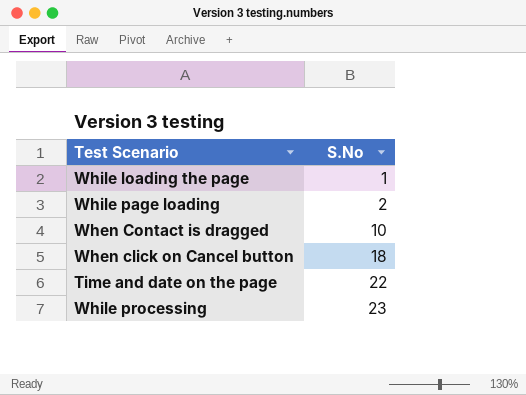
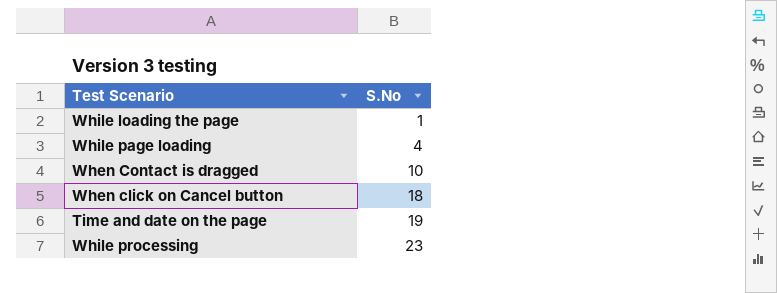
While page loading | S.No: 2 -> 4
Time and date on the page | S.No: 22 -> 19

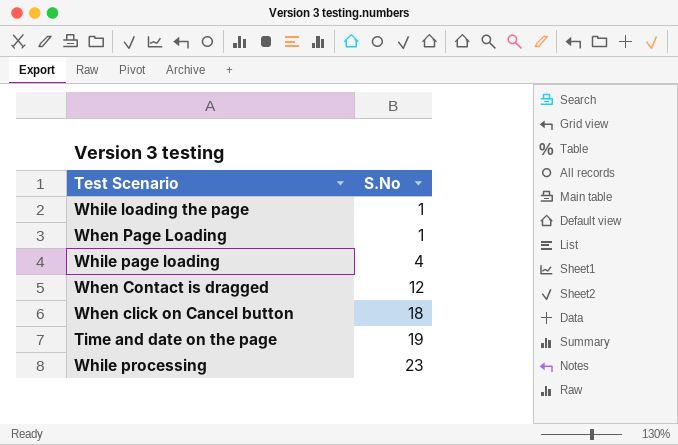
row When Page Loading: none -> 1
When Contact is dragged | S.No: 10 -> 12

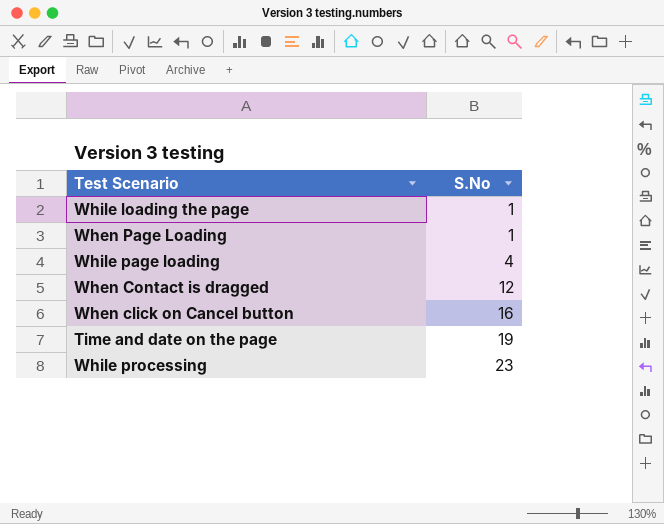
When click on Cancel button | S.No: 18 -> 16

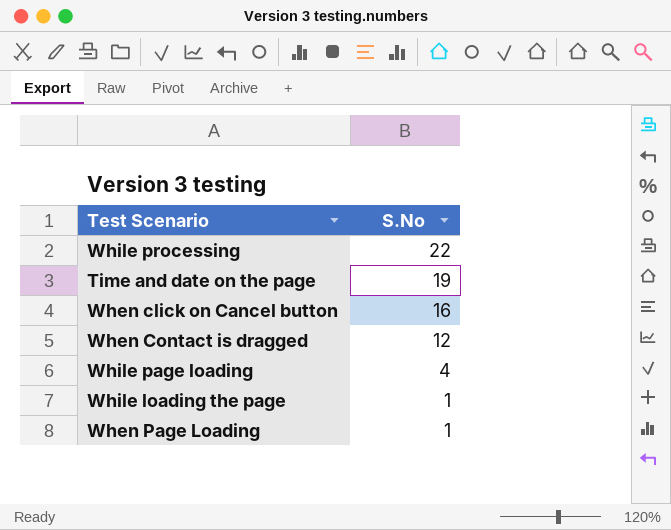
row order: S.No ascending -> S.No descending
While processing | S.No: 23 -> 22

